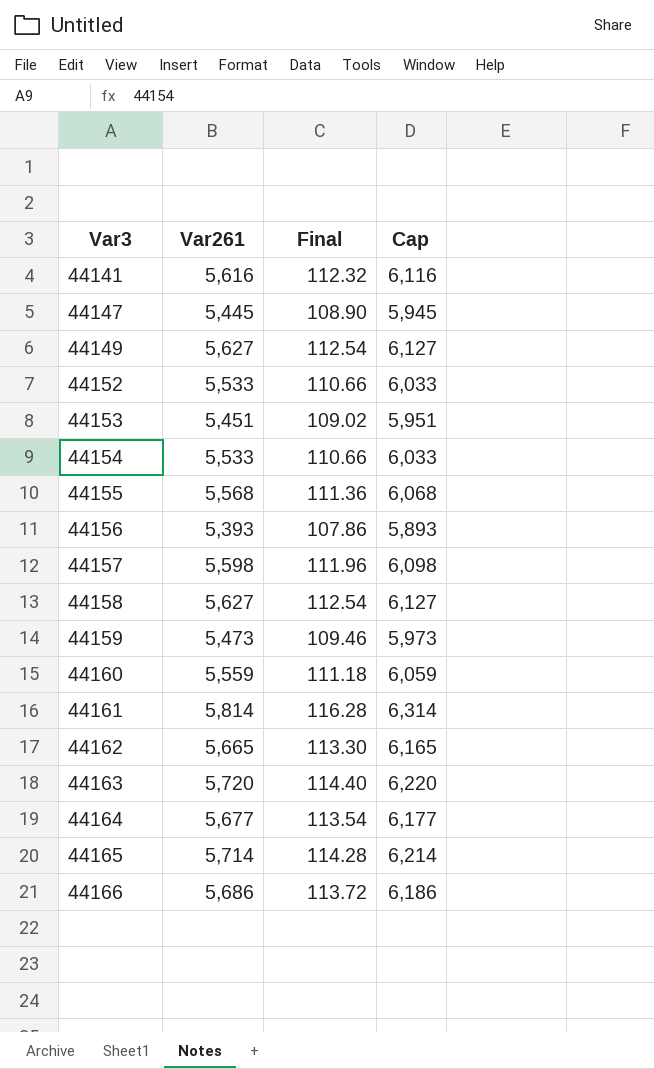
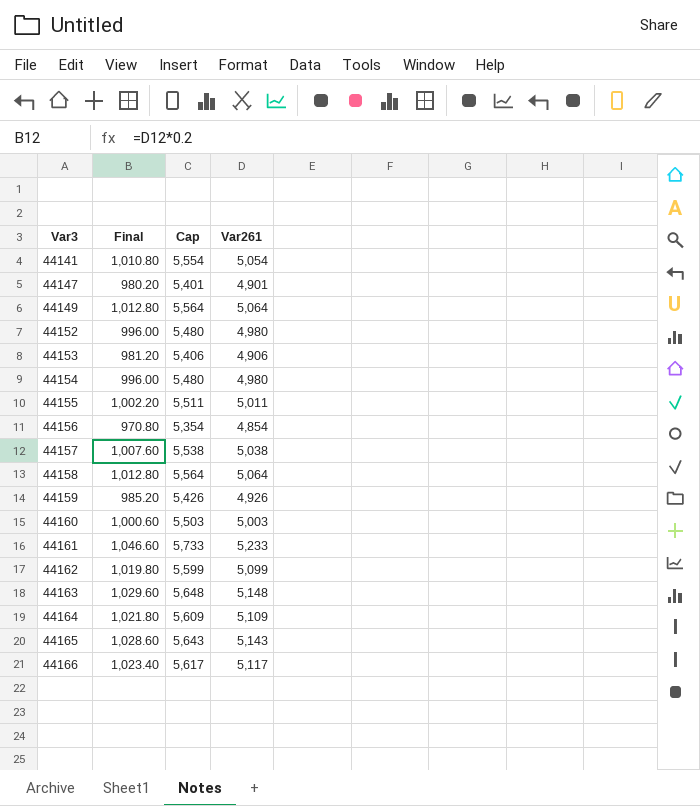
column Final | formula: [Var261] * 0.02 -> [Var261] * 0.2
column Var261 | position: 2 -> 4
44141 | Cap: 6,116 -> 5,554
44141 | Var261: 5,616 -> 5,054
44147 | Cap: 5,945 -> 5,401
44147 | Var261: 5,445 -> 4,901
44149 | Cap: 6,127 -> 5,564
44149 | Var261: 5,627 -> 5,064
44152 | Cap: 6,033 -> 5,480
44152 | Var261: 5,533 -> 4,980
44153 | Cap: 5,951 -> 5,406
44153 | Var261: 5,451 -> 4,906
44154 | Cap: 6,033 -> 5,480
44154 | Var261: 5,533 -> 4,980
44155 | Cap: 6,068 -> 5,511
44155 | Var261: 5,568 -> 5,011
44156 | Cap: 5,893 -> 5,354
44156 | Var261: 5,393 -> 4,854
44157 | Cap: 6,098 -> 5,538
44157 | Var261: 5,598 -> 5,038
44158 | Cap: 6,127 -> 5,564
44158 | Var261: 5,627 -> 5,064
44159 | Cap: 5,973 -> 5,426
44159 | Var261: 5,473 -> 4,926
44160 | Cap: 6,059 -> 5,503
44160 | Var261: 5,559 -> 5,003
44161 | Cap: 6,314 -> 5,733
44161 | Var261: 5,814 -> 5,233
44162 | Cap: 6,165 -> 5,599
44162 | Var261: 5,665 -> 5,099
44163 | Cap: 6,220 -> 5,648
44163 | Var261: 5,720 -> 5,148
44164 | Cap: 6,177 -> 5,609
44164 | Var261: 5,677 -> 5,109
44165 | Cap: 6,214 -> 5,643
44165 | Var261: 5,714 -> 5,143
44166 | Cap: 6,186 -> 5,617
44166 | Var261: 5,686 -> 5,117

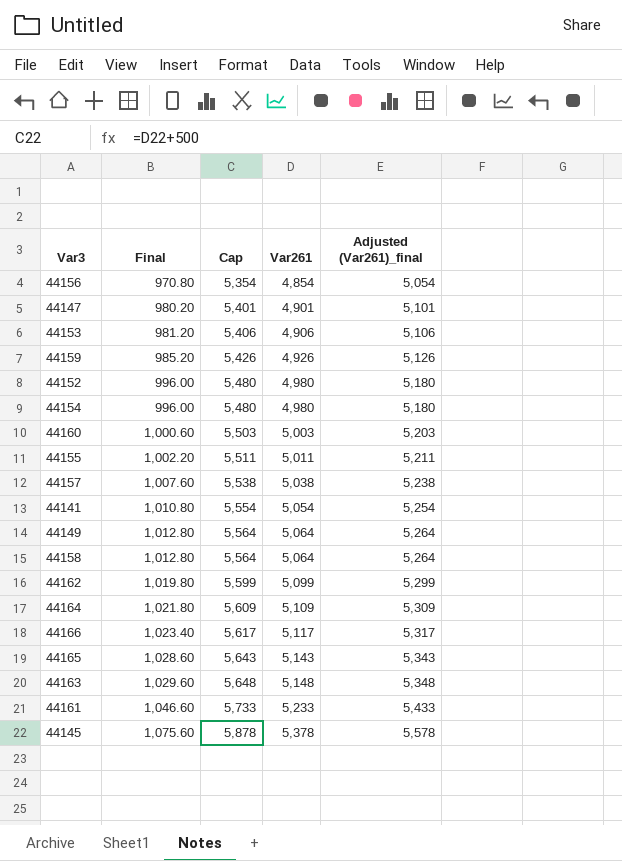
row order: Var3 ascending -> Final ascending
column Adjusted (Var261)_final | formula: none -> [Var261] + 200
row 44145: none -> 1,075.60 | 5,878 | 5,378 | 5,578

